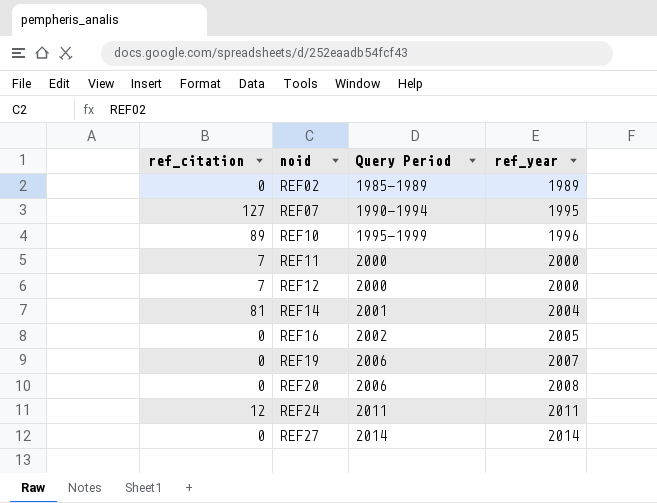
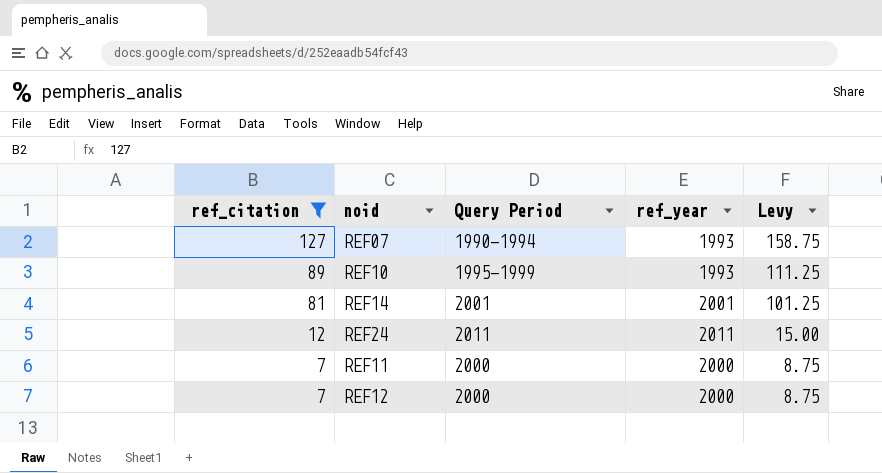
filter: none -> ref_citation != 0
row order: noid ascending -> ref_citation descending
column Levy | formula: none -> [ref_citation] * 1.25
REF07 | ref_year: 1995 -> 1993
REF10 | ref_year: 1996 -> 1993
REF14 | ref_year: 2004 -> 2001

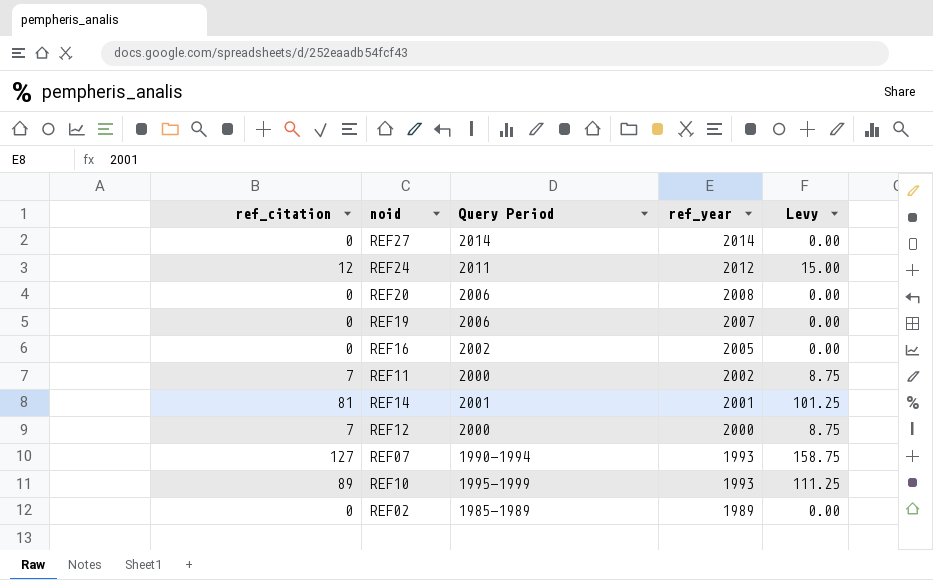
filter: ref_citation != 0 -> none
row order: ref_citation descending -> ref_year descending
REF24 | ref_year: 2011 -> 2012
REF11 | ref_year: 2000 -> 2002

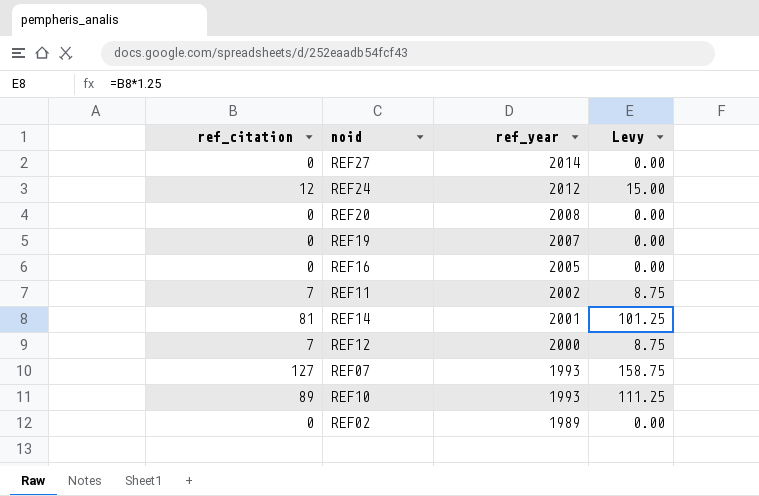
column Query Period | position: 3 -> none

